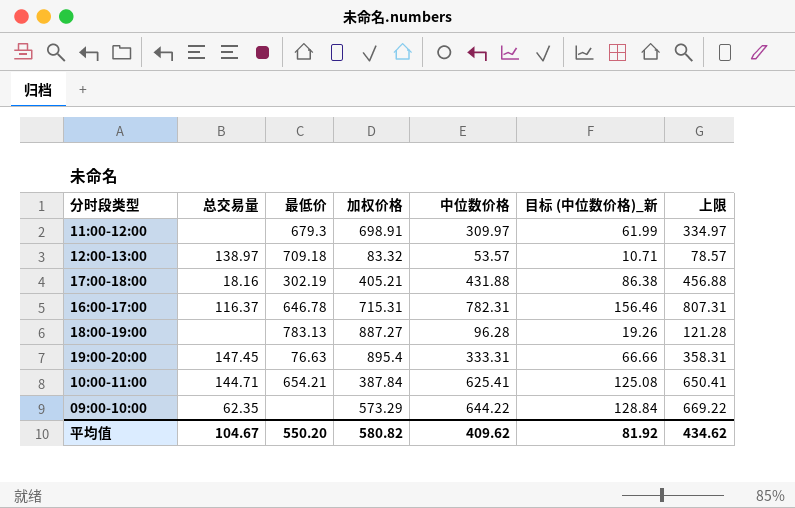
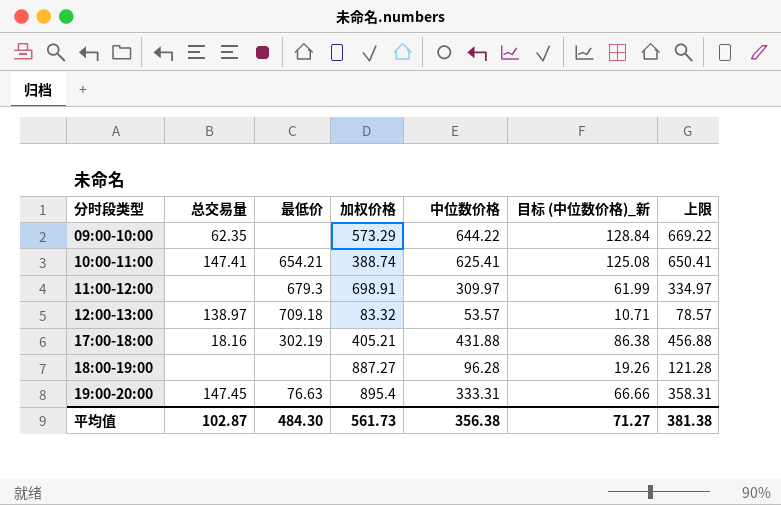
row order: none -> 分时段类型 ascending
row 16:00-17:00: 116.37 | 646.78 | 715.31 | 782.31 | 156.46 | 807.31 -> none
10:00-11:00 | 总交易量: 144.71 -> 147.41
10:00-11:00 | 加权价格: 387.84 -> 388.74
18:00-19:00 | 最低价: 783.13 -> none
平均值 | 总交易量: 104.67 -> 102.87
平均值 | 最低价: 550.20 -> 484.30
平均值 | 加权价格: 580.82 -> 561.73
平均值 | 中位数价格: 409.62 -> 356.38
平均值 | 目标 (中位数价格)_新: 81.92 -> 71.27
平均值 | 上限: 434.62 -> 381.38

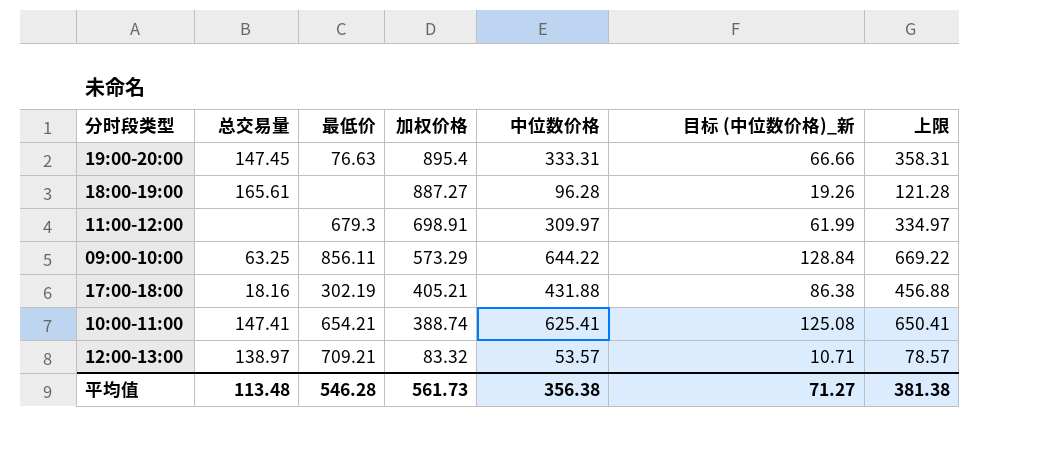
row order: 分时段类型 ascending -> 加权价格 descending
18:00-19:00 | 总交易量: none -> 165.61
09:00-10:00 | 总交易量: 62.35 -> 63.25
09:00-10:00 | 最低价: none -> 856.11
12:00-13:00 | 最低价: 709.18 -> 709.21
平均值 | 总交易量: 102.87 -> 113.48
平均值 | 最低价: 484.30 -> 546.28

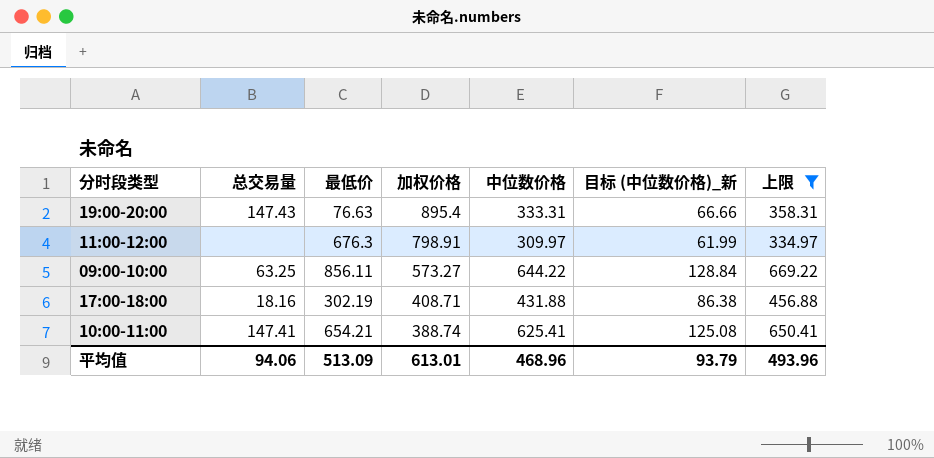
filter: none -> 上限 >= 334.97
19:00-20:00 | 总交易量: 147.45 -> 147.43
11:00-12:00 | 最低价: 679.3 -> 676.3
11:00-12:00 | 加权价格: 698.91 -> 798.91
09:00-10:00 | 加权价格: 573.29 -> 573.27
17:00-18:00 | 加权价格: 405.21 -> 408.71
平均值 | 总交易量: 113.48 -> 94.06
平均值 | 最低价: 546.28 -> 513.09
平均值 | 加权价格: 561.73 -> 613.01
平均值 | 中位数价格: 356.38 -> 468.96
平均值 | 目标 (中位数价格)_新: 71.27 -> 93.79
平均值 | 上限: 381.38 -> 493.96

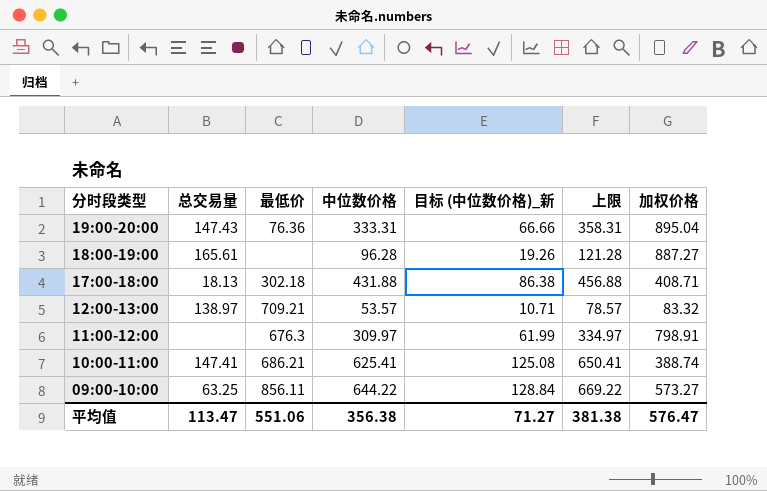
filter: 上限 >= 334.97 -> none
row order: 加权价格 descending -> 分时段类型 descending
column 加权价格 | position: 4 -> 7
19:00-20:00 | 最低价: 76.63 -> 76.36
19:00-20:00 | 加权价格: 895.4 -> 895.04
17:00-18:00 | 总交易量: 18.16 -> 18.13
17:00-18:00 | 最低价: 302.19 -> 302.18
10:00-11:00 | 最低价: 654.21 -> 686.21
平均值 | 总交易量: 94.06 -> 113.47
平均值 | 最低价: 513.09 -> 551.06
平均值 | 中位数价格: 468.96 -> 356.38
平均值 | 目标 (中位数价格)_新: 93.79 -> 71.27
平均值 | 上限: 493.96 -> 381.38
平均值 | 加权价格: 613.01 -> 576.47

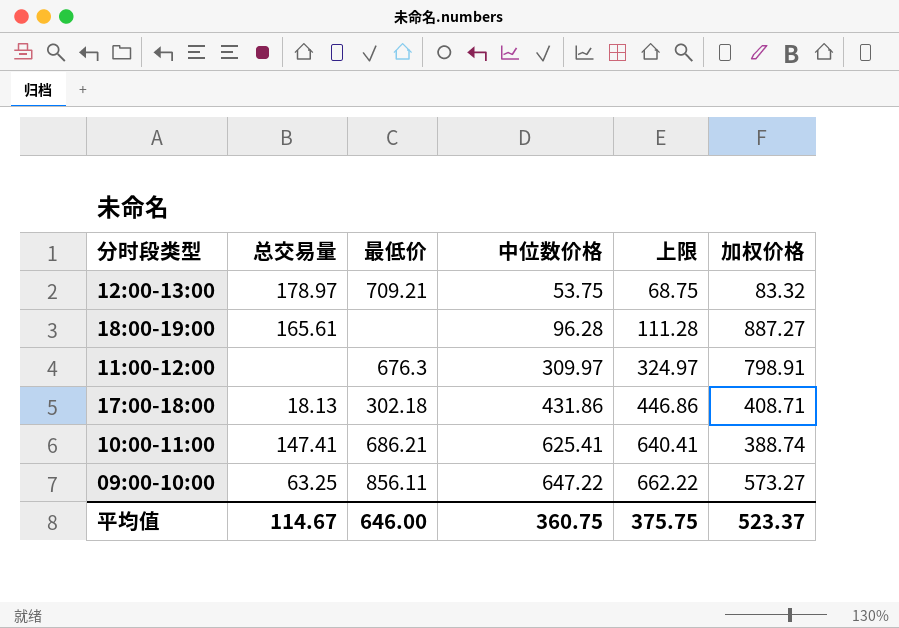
row order: 分时段类型 descending -> 中位数价格 ascending
column 目标 (中位数价格)_新 | formula: [中位数价格] * 0.2 -> none
column 上限 | formula: [中位数价格] + 25 -> [中位数价格] + 15
row 19:00-20:00: 147.43 | 76.36 | 333.31 | 66.66 | 358.31 | 895.04 -> none
12:00-13:00 | 总交易量: 138.97 -> 178.97
12:00-13:00 | 中位数价格: 53.57 -> 53.75
17:00-18:00 | 中位数价格: 431.88 -> 431.86
09:00-10:00 | 中位数价格: 644.22 -> 647.22
平均值 | 总交易量: 113.47 -> 114.67
平均值 | 最低价: 551.06 -> 646.00
平均值 | 中位数价格: 356.38 -> 360.75
平均值 | 上限: 381.38 -> 375.75
平均值 | 加权价格: 576.47 -> 523.37

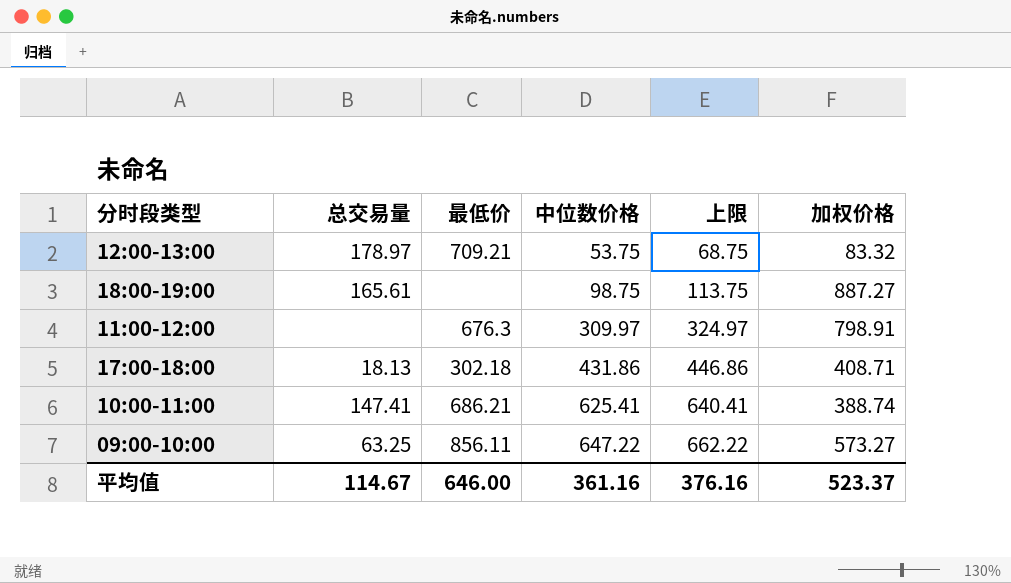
18:00-19:00 | 中位数价格: 96.28 -> 98.75
18:00-19:00 | 上限: 111.28 -> 113.75
平均值 | 中位数价格: 360.75 -> 361.16
平均值 | 上限: 375.75 -> 376.16

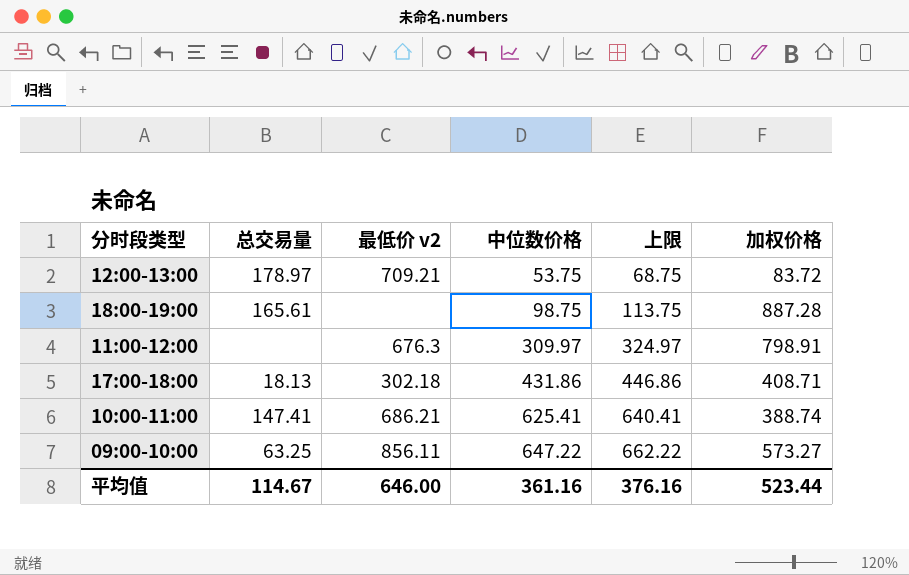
column name: 最低价 -> 最低价 v2
12:00-13:00 | 加权价格: 83.32 -> 83.72
18:00-19:00 | 加权价格: 887.27 -> 887.28
平均值 | 加权价格: 523.37 -> 523.44

